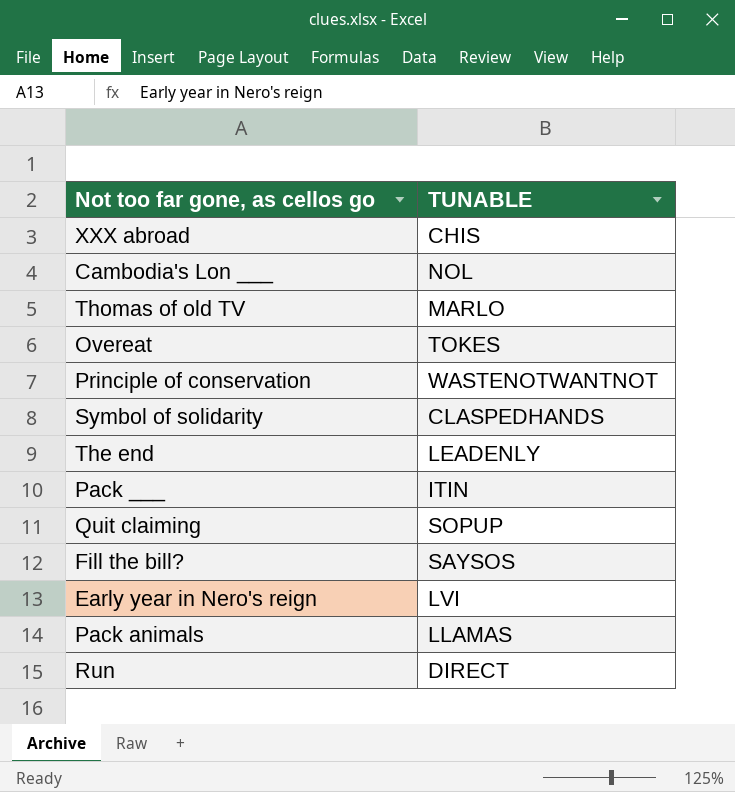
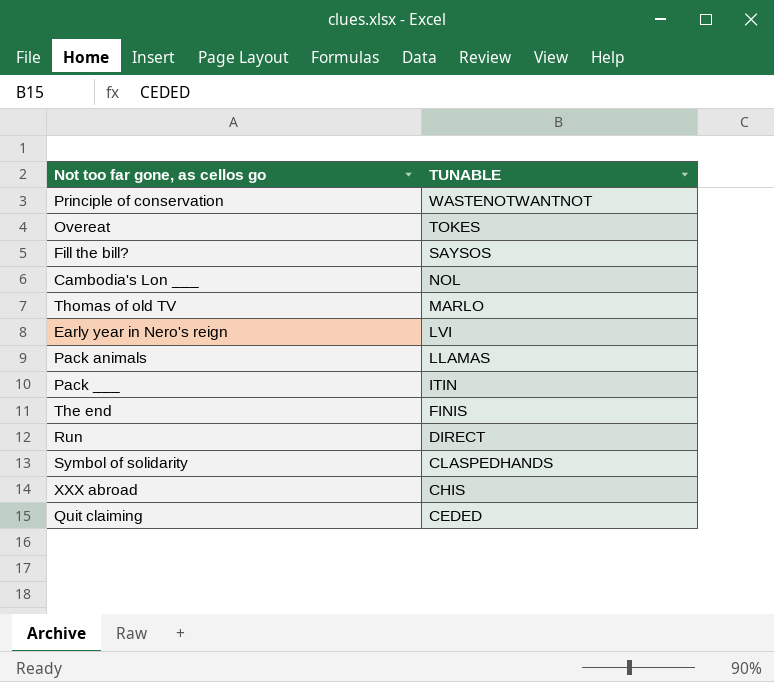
row order: none -> TUNABLE descending
The end | TUNABLE: LEADENLY -> FINIS
Quit claiming | TUNABLE: SOPUP -> CEDED

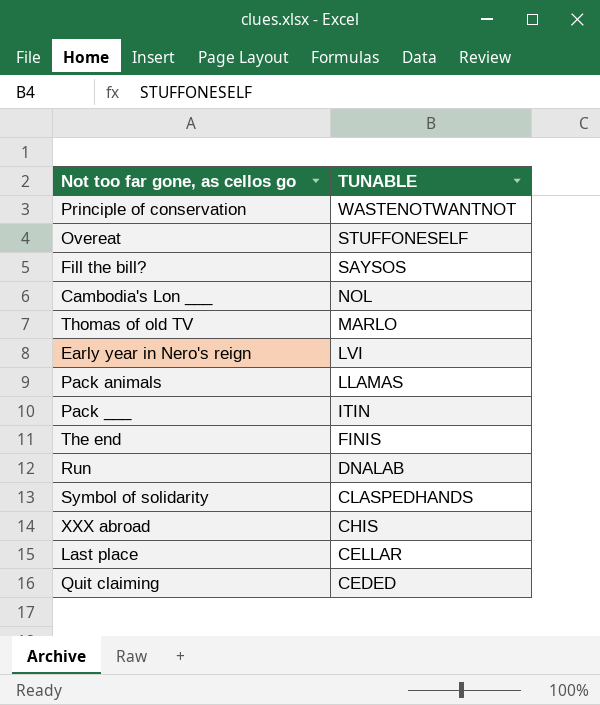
Overeat | TUNABLE: TOKES -> STUFFONESELF
Run | TUNABLE: DIRECT -> DNALAB
row Last place: none -> CELLAR

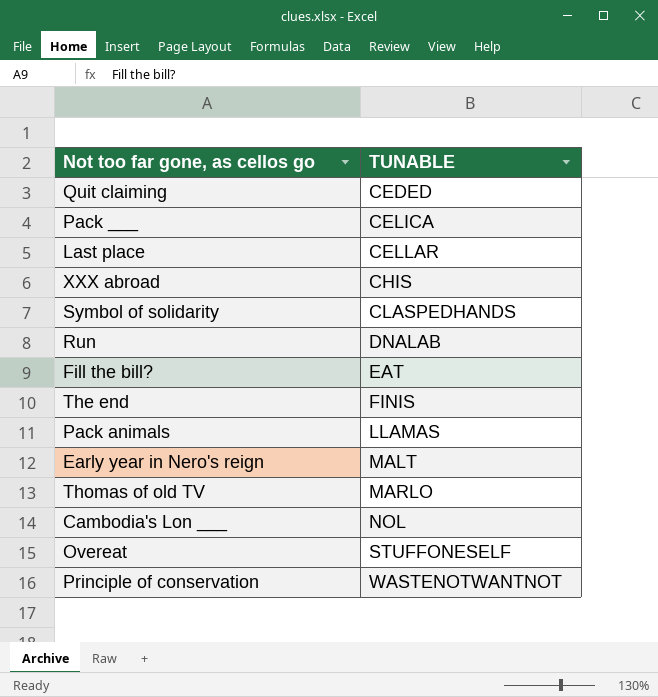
row order: TUNABLE descending -> TUNABLE ascending
Pack ___ | TUNABLE: ITIN -> CELICA
Fill the bill? | TUNABLE: SAYSOS -> EAT
Early year in Nero's reign | TUNABLE: LVI -> MALT

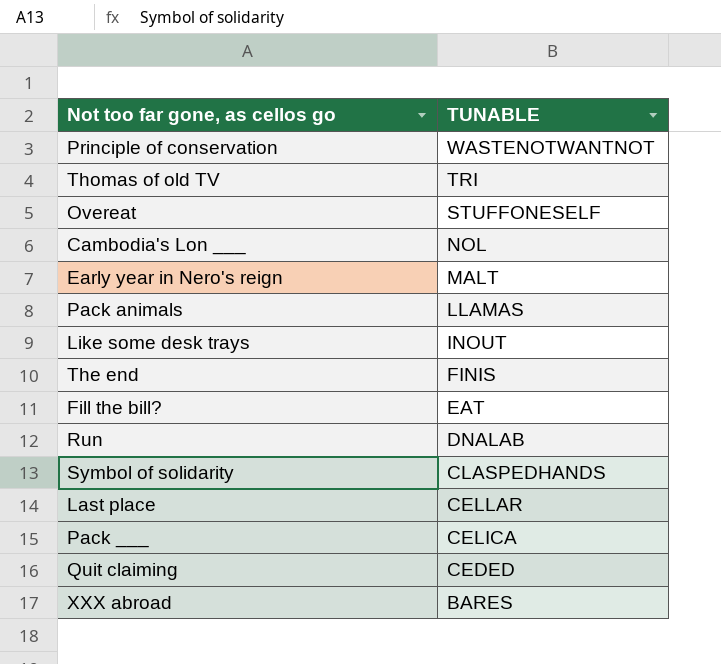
row order: TUNABLE ascending -> TUNABLE descending
Thomas of old TV | TUNABLE: MARLO -> TRI
row Like some desk trays: none -> INOUT
XXX abroad | TUNABLE: CHIS -> BARES

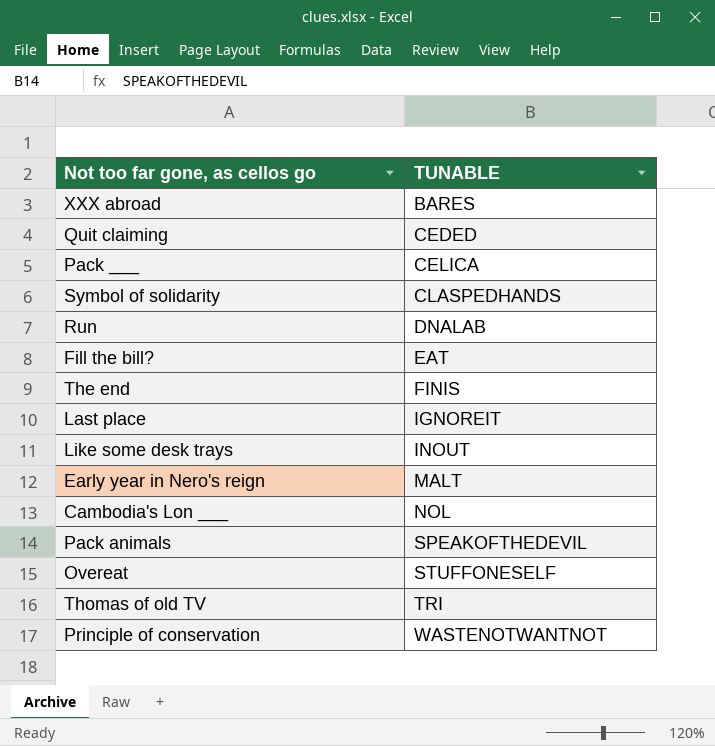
row order: TUNABLE descending -> TUNABLE ascending
Last place | TUNABLE: CELLAR -> IGNOREIT
Pack animals | TUNABLE: LLAMAS -> SPEAKOFTHEDEVIL

